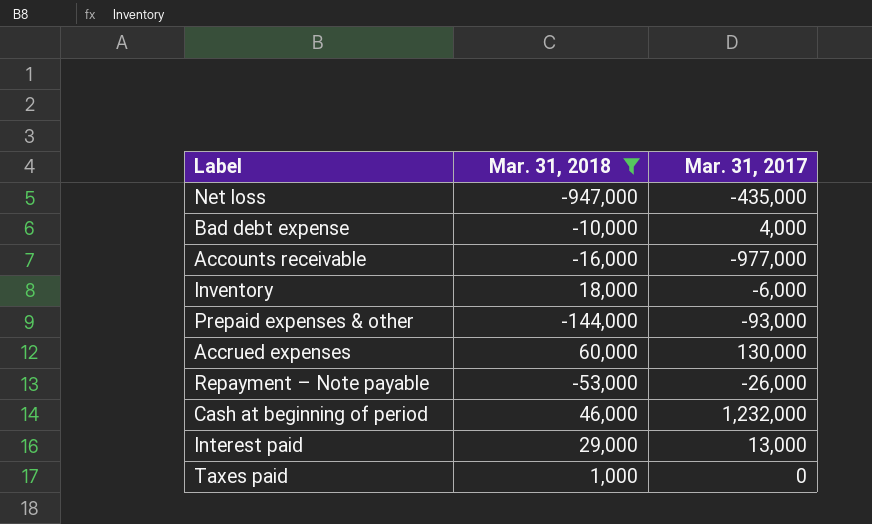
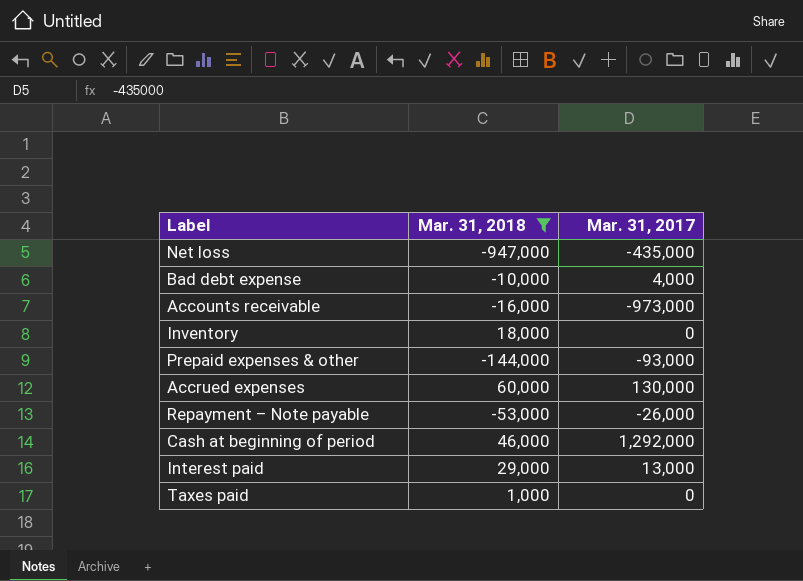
Accounts receivable | Mar. 31, 2017: -977,000 -> -973,000
Inventory | Mar. 31, 2017: -6,000 -> 0
Cash at beginning of period | Mar. 31, 2017: 1,232,000 -> 1,292,000

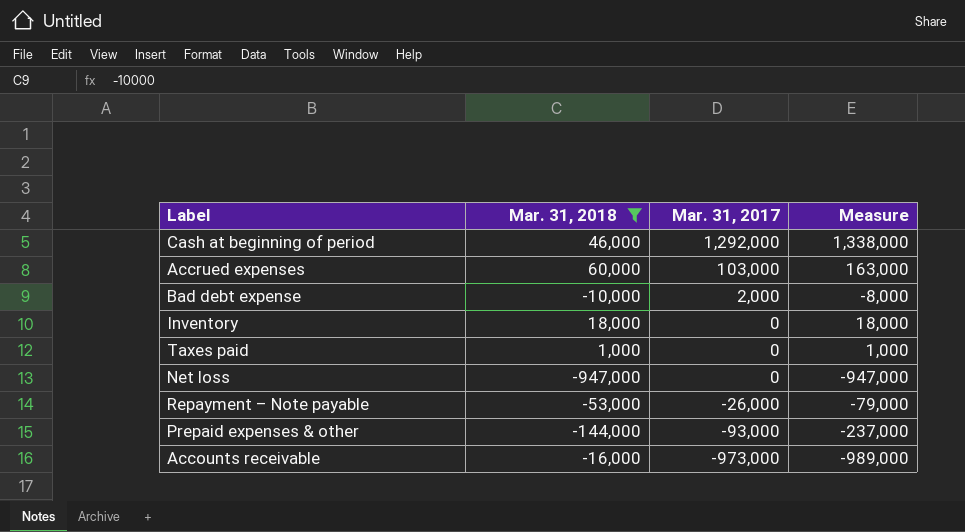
row order: none -> Mar. 31, 2017 descending
column Measure | formula: none -> [Mar. 31, 2018] + [Mar. 31, 2017]
row Interest paid: 29,000 | 13,000 -> none
Accrued expenses | Mar. 31, 2017: 130,000 -> 103,000
Bad debt expense | Mar. 31, 2017: 4,000 -> 2,000
Net loss | Mar. 31, 2017: -435,000 -> 0

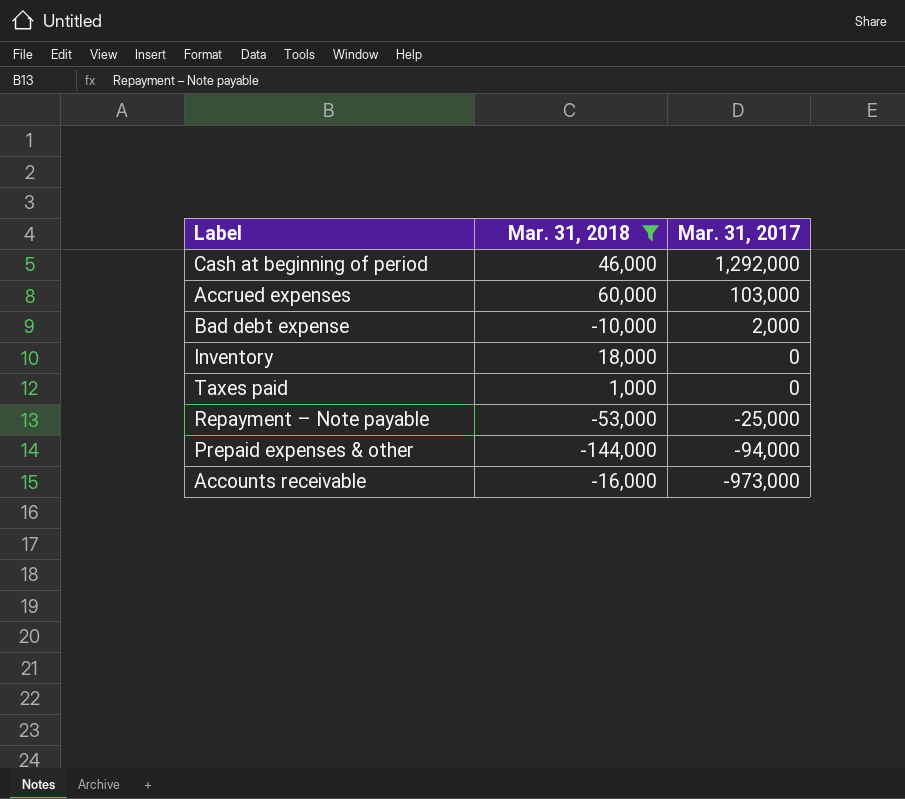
column Measure | formula: [Mar. 31, 2018] + [Mar. 31, 2017] -> none
row Net loss: -947,000 | 0 | -947,000 -> none
Repayment – Note payable | Mar. 31, 2017: -26,000 -> -25,000
Prepaid expenses & other | Mar. 31, 2017: -93,000 -> -94,000

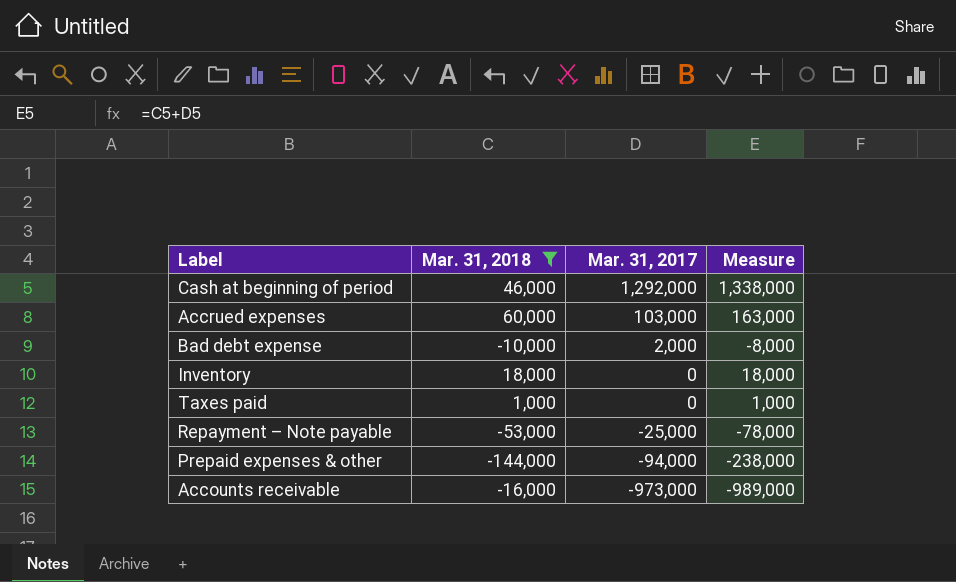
column Measure | formula: none -> [Mar. 31, 2018] + [Mar. 31, 2017]

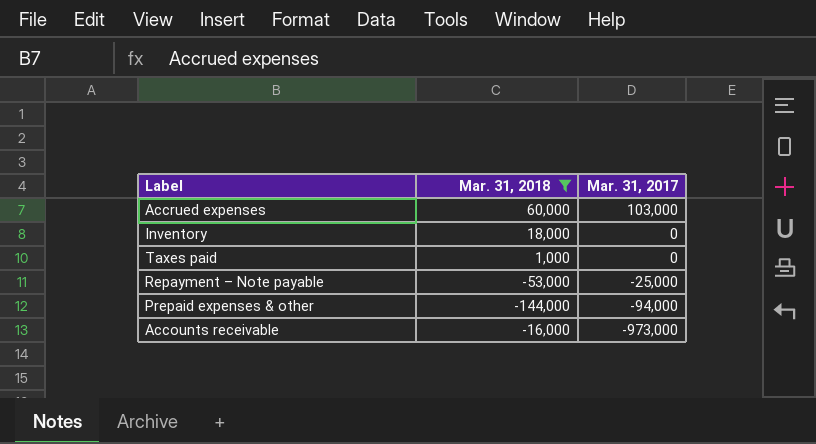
column Measure | formula: [Mar. 31, 2018] + [Mar. 31, 2017] -> none
row Cash at beginning of period: 46,000 | 1,292,000 | 1,338,000 -> none
row Bad debt expense: -10,000 | 2,000 | -8,000 -> none

